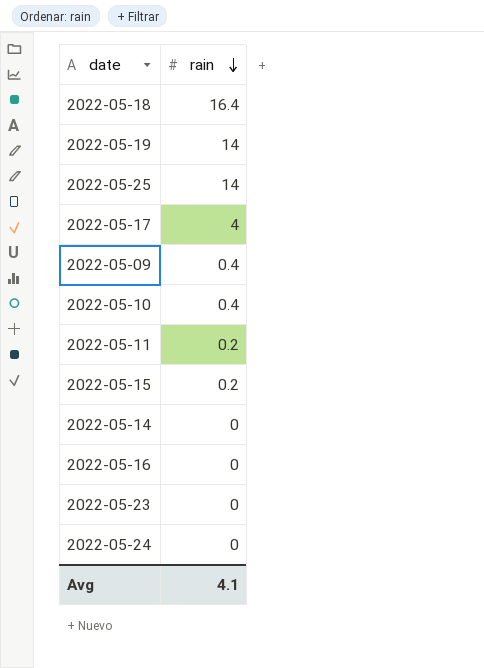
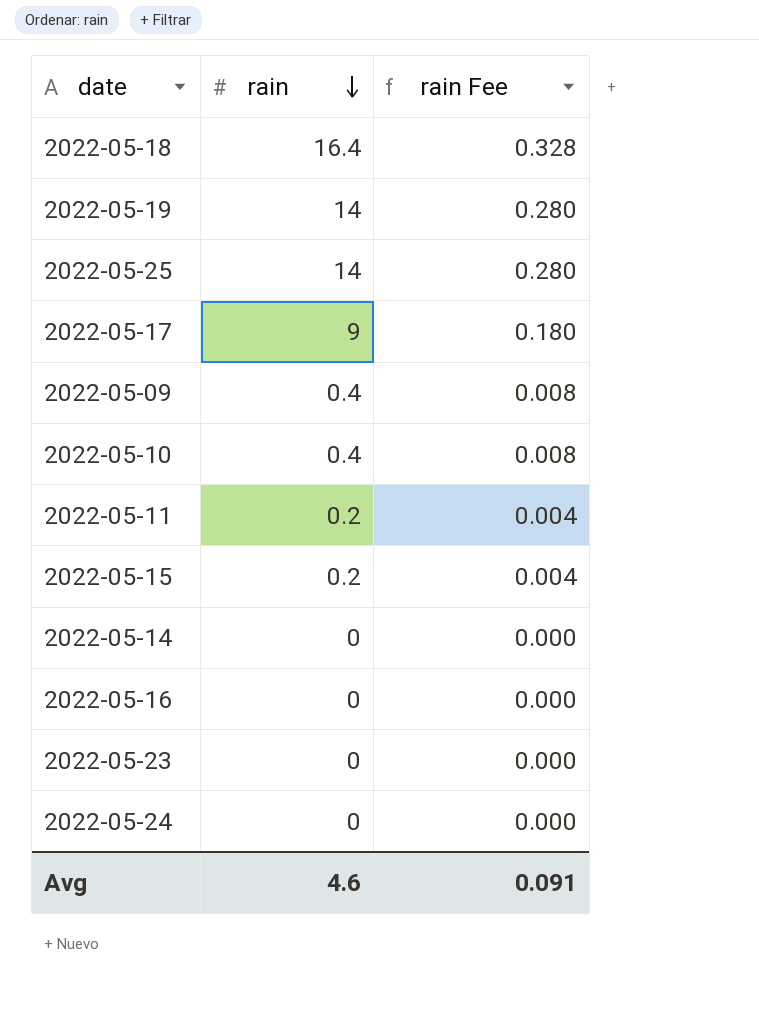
column rain Fee | formula: none -> [rain] * 0.02
2022-05-17 | rain: 4 -> 9
Avg | rain: 4.1 -> 4.6

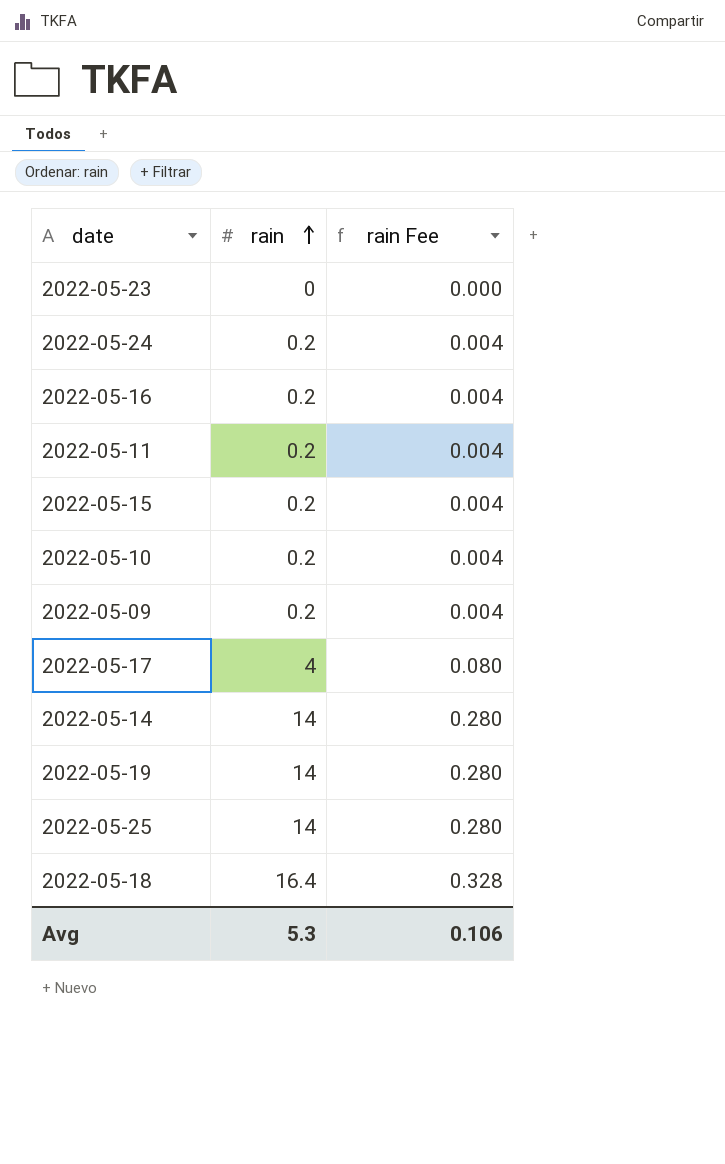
row order: rain descending -> rain ascending
2022-05-24 | rain: 0 -> 0.2
2022-05-24 | rain Fee: 0.000 -> 0.004
2022-05-16 | rain: 0 -> 0.2
2022-05-16 | rain Fee: 0.000 -> 0.004
2022-05-10 | rain: 0.4 -> 0.2
2022-05-10 | rain Fee: 0.008 -> 0.004
2022-05-09 | rain: 0.4 -> 0.2
2022-05-09 | rain Fee: 0.008 -> 0.004
2022-05-17 | rain: 9 -> 4
2022-05-17 | rain Fee: 0.180 -> 0.080
2022-05-14 | rain: 0 -> 14
2022-05-14 | rain Fee: 0.000 -> 0.280
Avg | rain: 4.6 -> 5.3
Avg | rain Fee: 0.091 -> 0.106

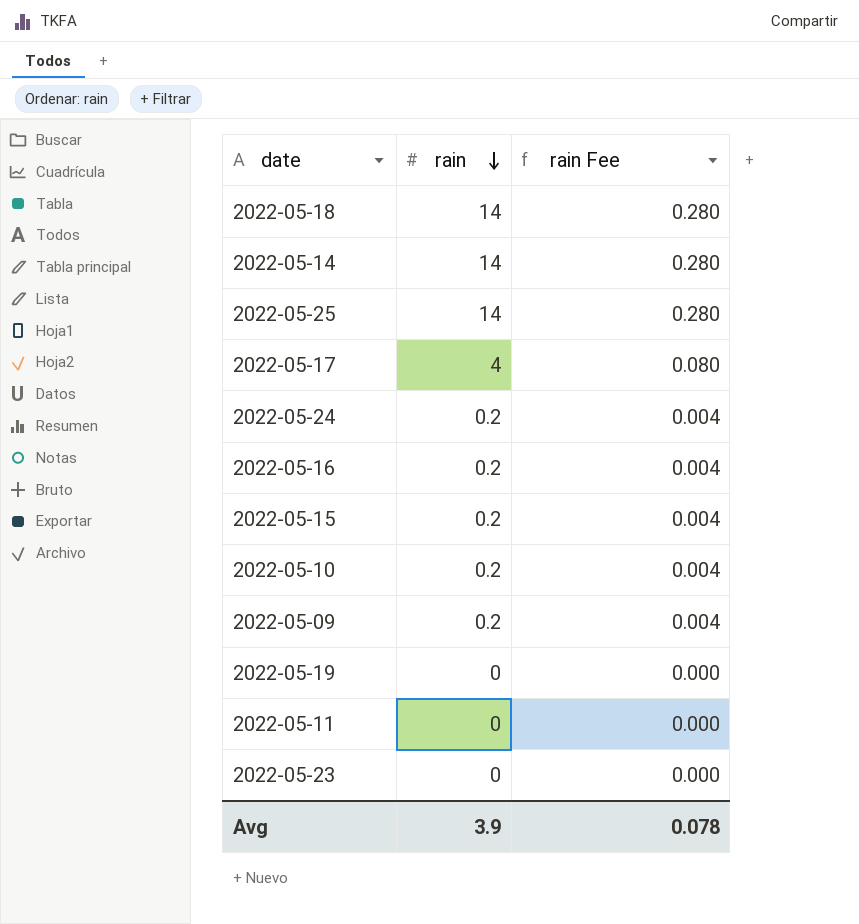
row order: rain ascending -> rain descending
2022-05-18 | rain: 16.4 -> 14
2022-05-18 | rain Fee: 0.328 -> 0.280
2022-05-19 | rain: 14 -> 0
2022-05-19 | rain Fee: 0.280 -> 0.000
2022-05-11 | rain: 0.2 -> 0
2022-05-11 | rain Fee: 0.004 -> 0.000
Avg | rain: 5.3 -> 3.9
Avg | rain Fee: 0.106 -> 0.078

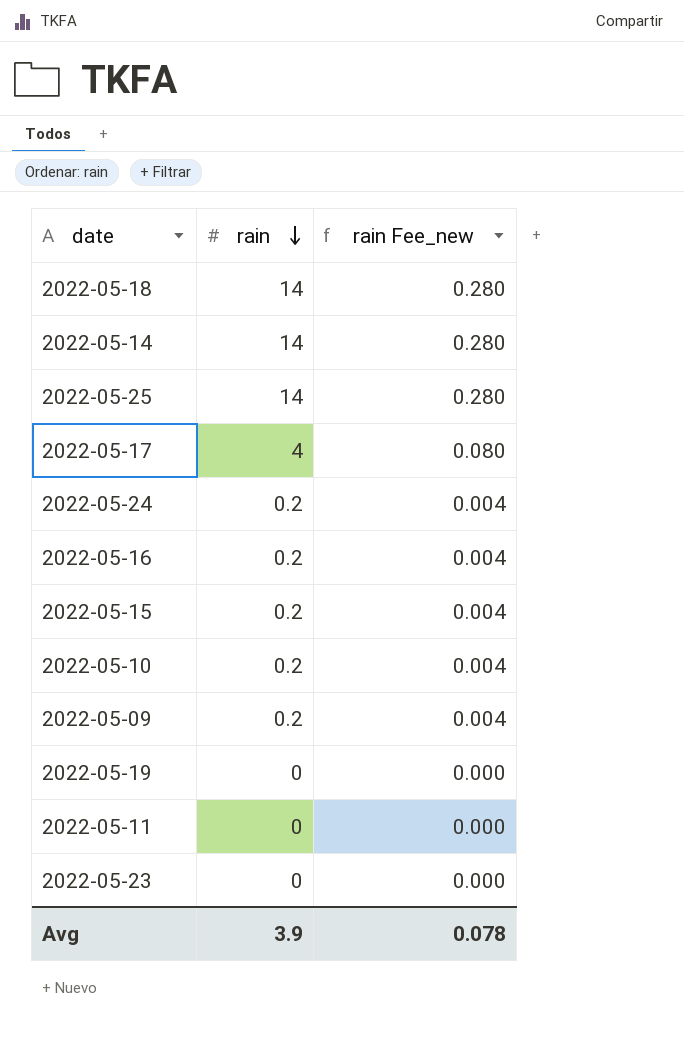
column name: rain Fee -> rain Fee_new

